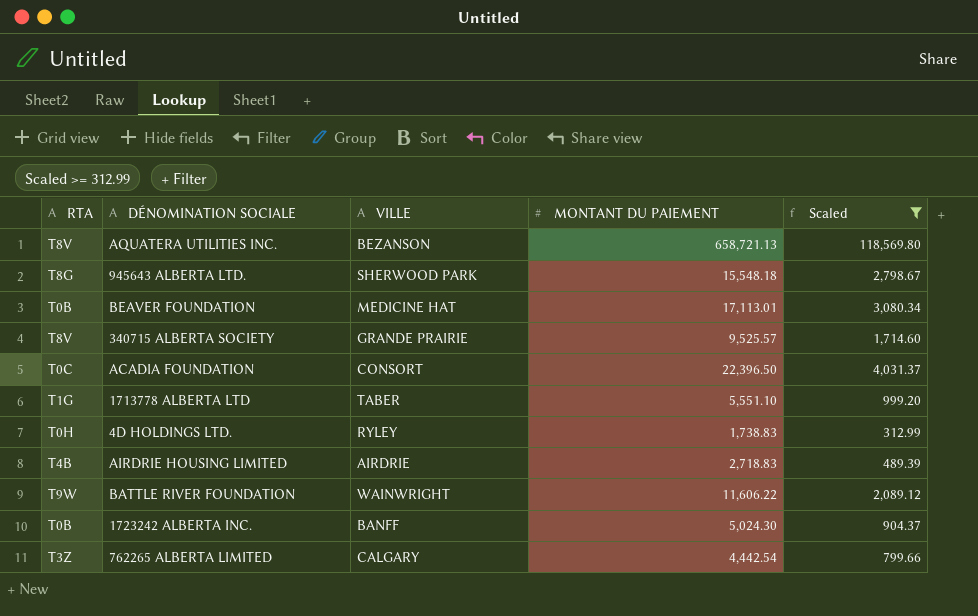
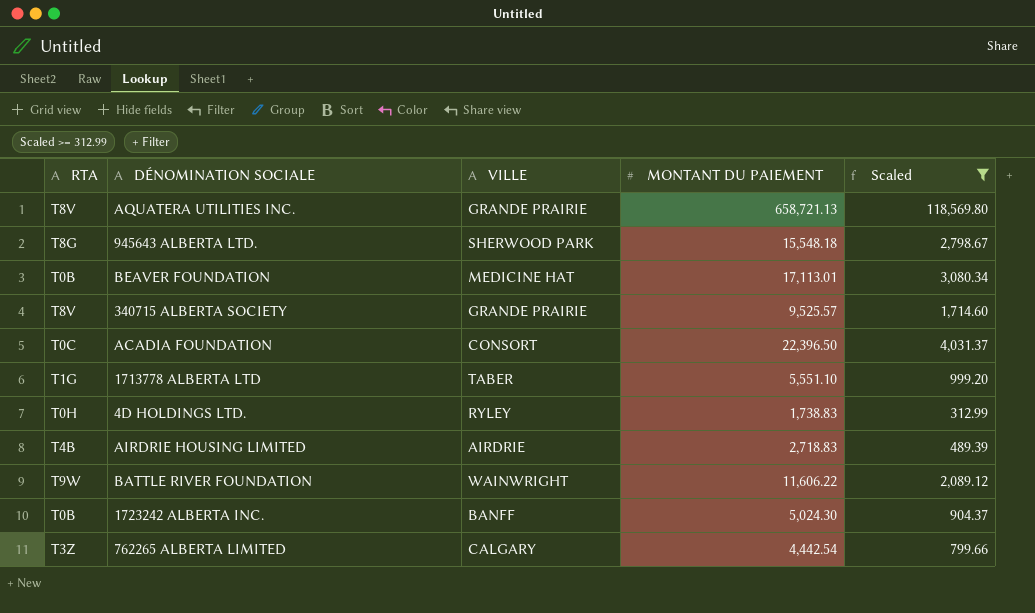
AQUATERA UTILITIES INC. | VILLE: BEZANSON -> GRANDE PRAIRIE

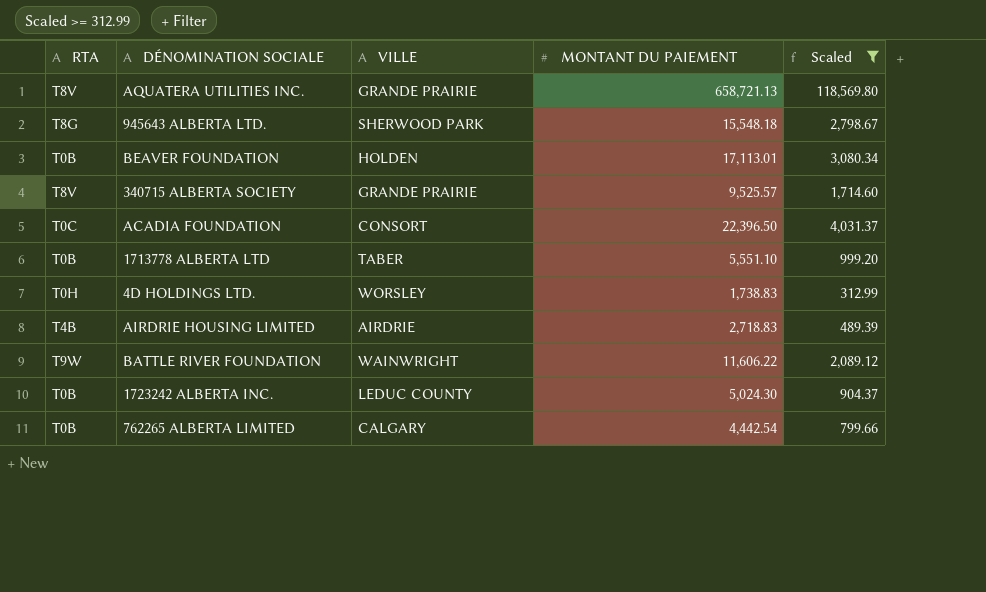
BEAVER FOUNDATION | VILLE: MEDICINE HAT -> HOLDEN
1713778 ALBERTA LTD | RTA: T1G -> T0B
4D HOLDINGS LTD. | VILLE: RYLEY -> WORSLEY
1723242 ALBERTA INC. | VILLE: BANFF -> LEDUC COUNTY
762265 ALBERTA LIMITED | RTA: T3Z -> T0B

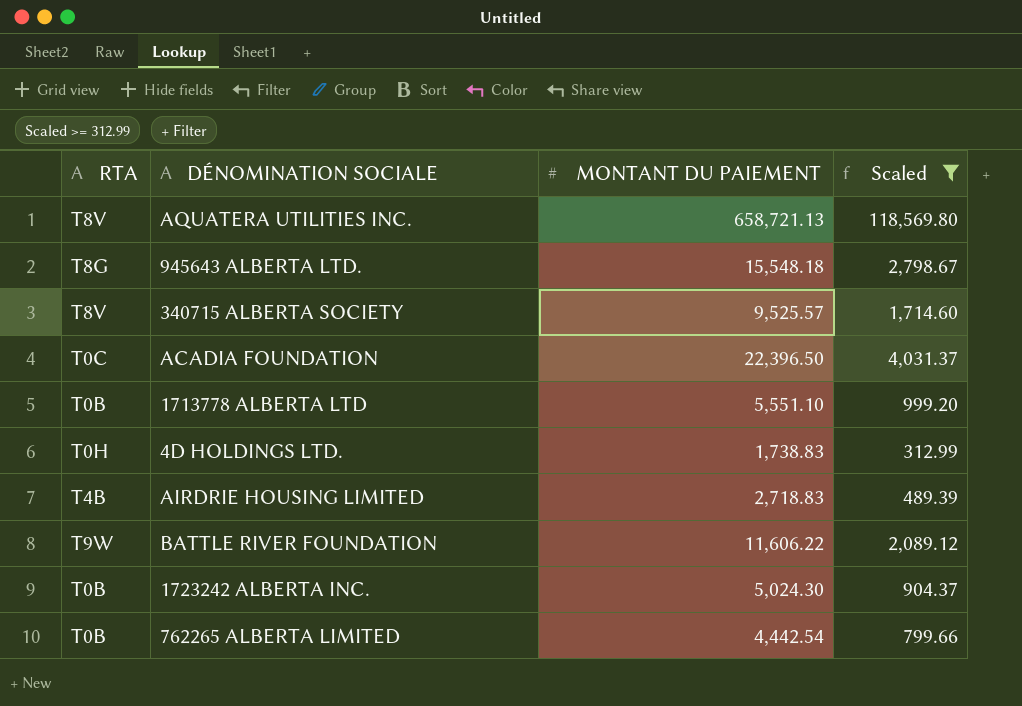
column VILLE | position: 3 -> none
row BEAVER FOUNDATION: T0B | HOLDEN | 17,113.01 | 3,080.34 -> none

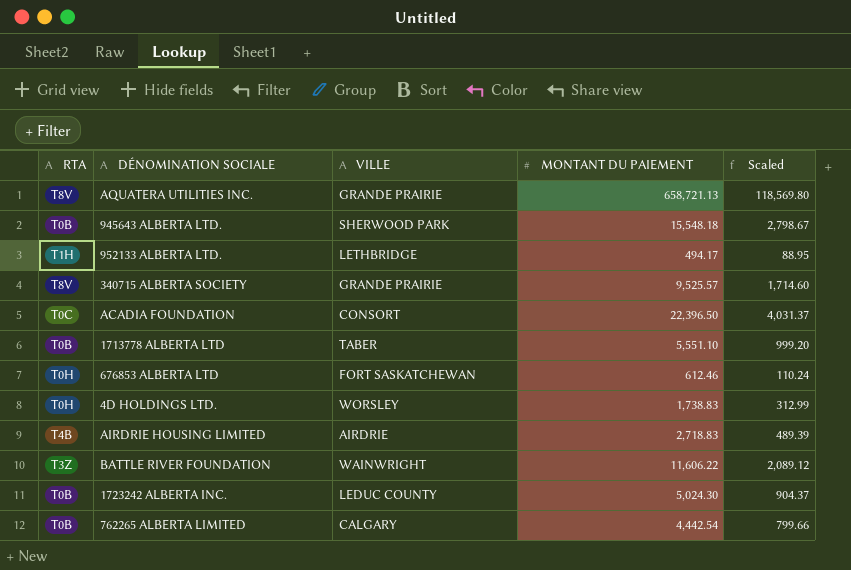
filter: Scaled >= 312.99 -> none
column VILLE | position: none -> 3
945643 ALBERTA LTD. | RTA: T8G -> T0B
BATTLE RIVER FOUNDATION | RTA: T9W -> T3Z

